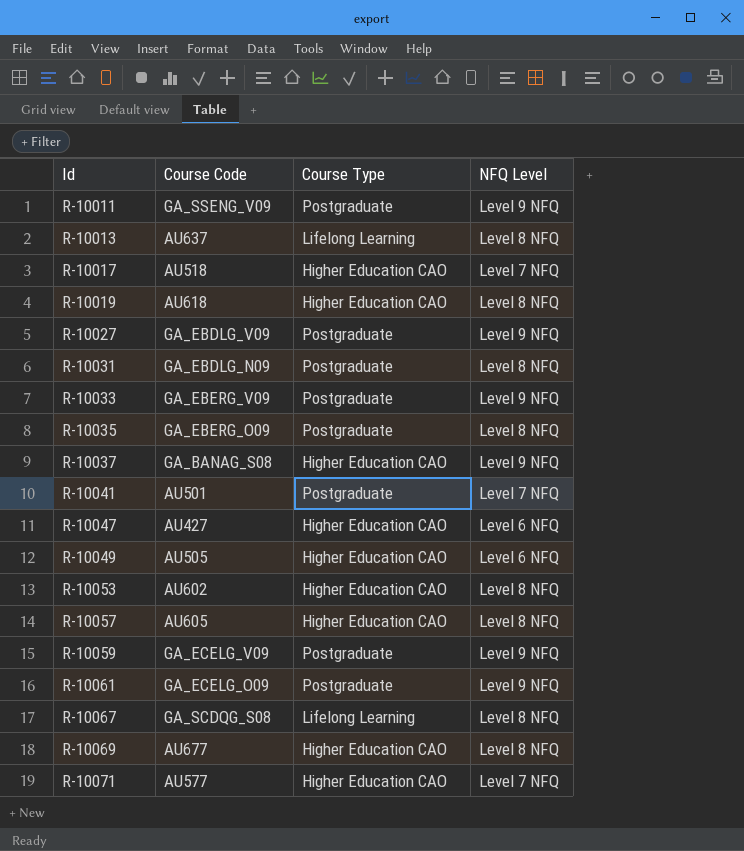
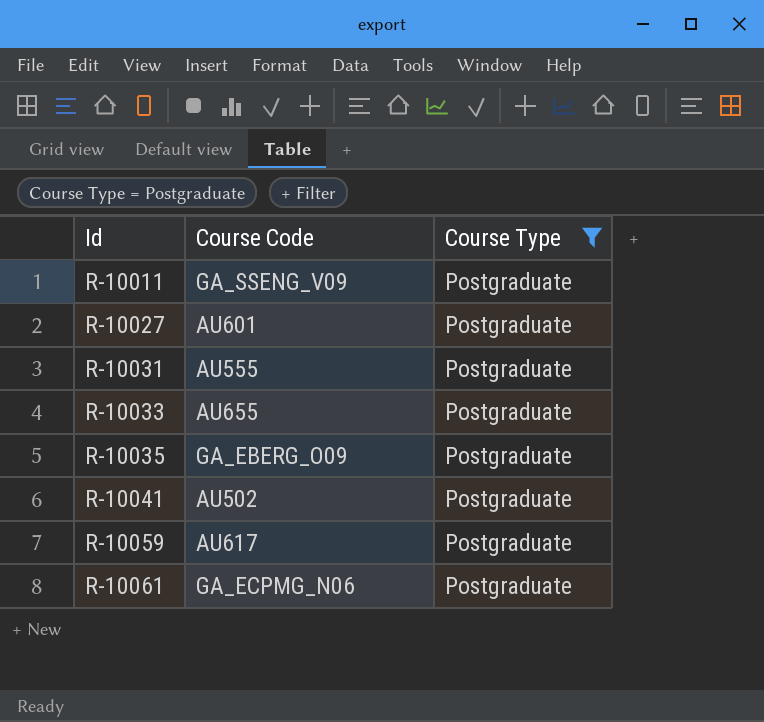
filter: none -> Course Type = Postgraduate
column NFQ Level | position: 4 -> none
R-10027 | Course Code: GA_EBDLG_V09 -> AU601
R-10031 | Course Code: GA_EBDLG_N09 -> AU555
R-10033 | Course Code: GA_EBERG_V09 -> AU655
R-10041 | Course Code: AU501 -> AU502
R-10059 | Course Code: GA_ECELG_V09 -> AU617
R-10061 | Course Code: GA_ECELG_O09 -> GA_ECPMG_N06

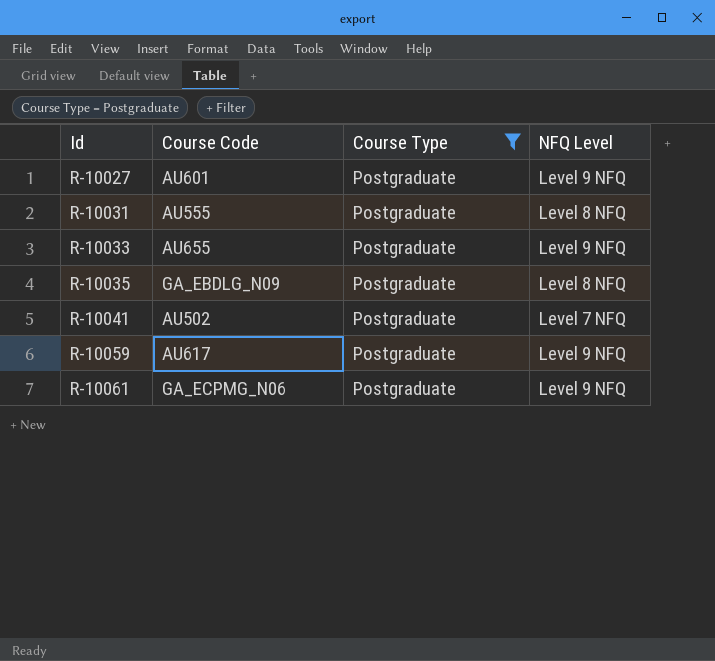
column NFQ Level | position: none -> 4
row R-10011: GA_SSENG_V09 | Postgraduate -> none
R-10035 | Course Code: GA_EBERG_O09 -> GA_EBDLG_N09

